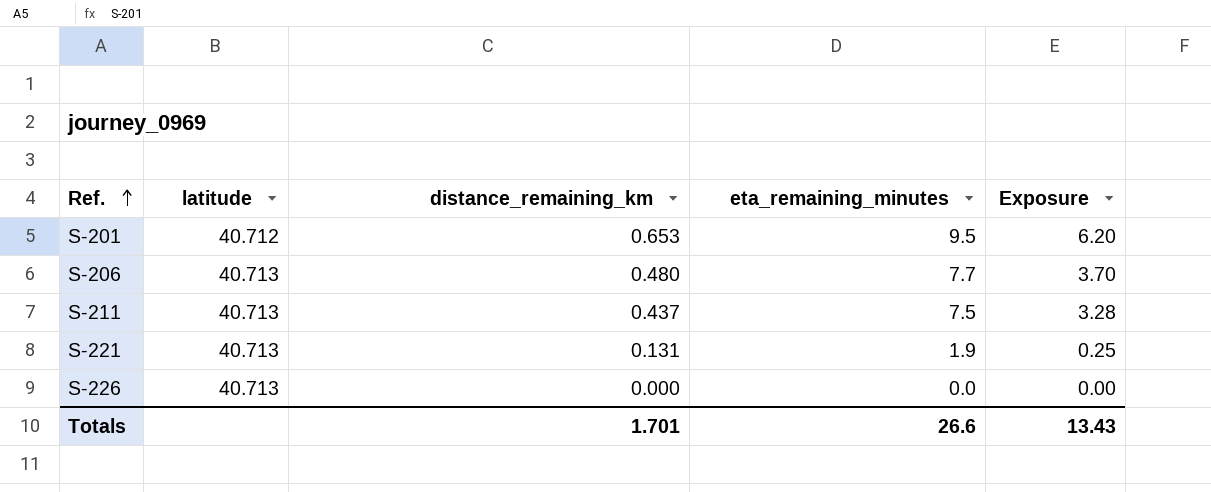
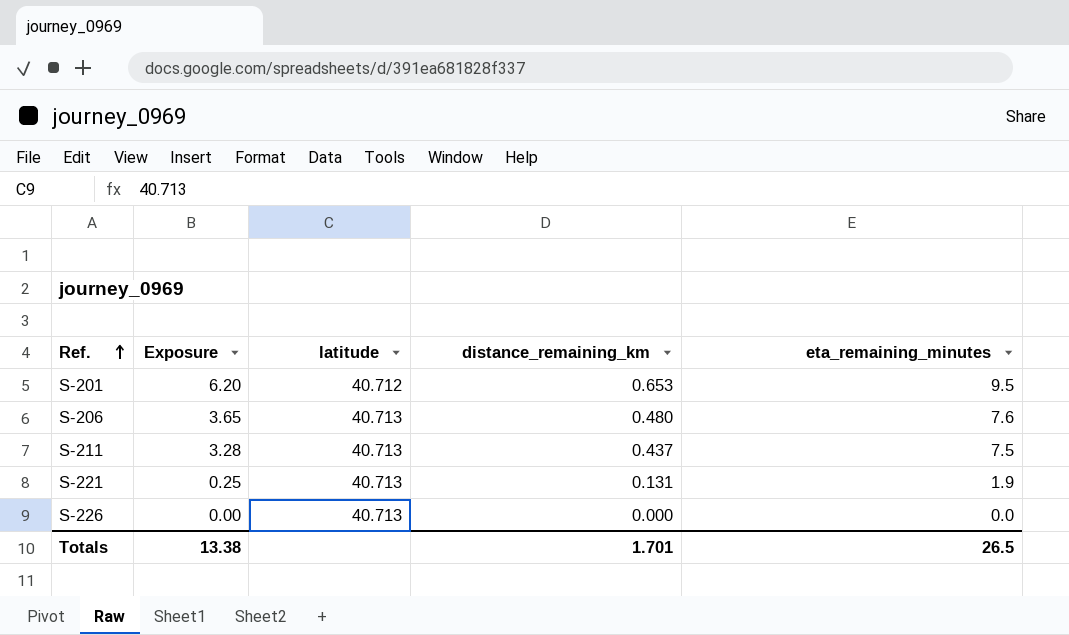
column Exposure | position: 5 -> 2
S-206 | Exposure: 3.70 -> 3.65
S-206 | eta_remaining_minutes: 7.7 -> 7.6
Totals | Exposure: 13.43 -> 13.38
Totals | eta_remaining_minutes: 26.6 -> 26.5

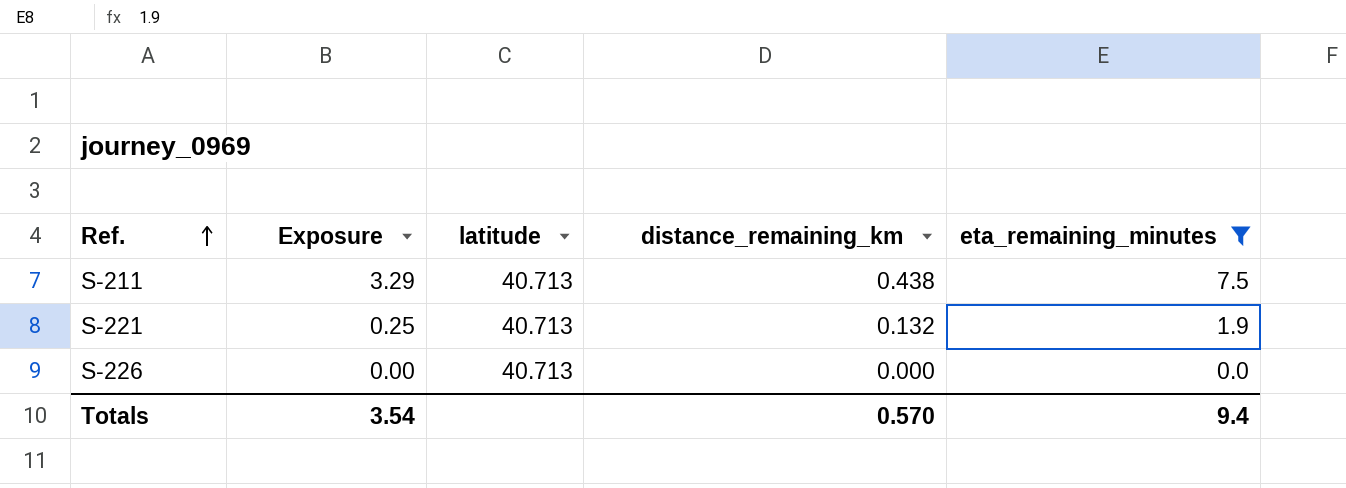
filter: none -> eta_remaining_minutes <= 7.5
S-211 | Exposure: 3.28 -> 3.29
S-211 | distance_remaining_km: 0.437 -> 0.438
S-221 | distance_remaining_km: 0.131 -> 0.132
Totals | Exposure: 13.38 -> 3.54
Totals | distance_remaining_km: 1.701 -> 0.570
Totals | eta_remaining_minutes: 26.5 -> 9.4

